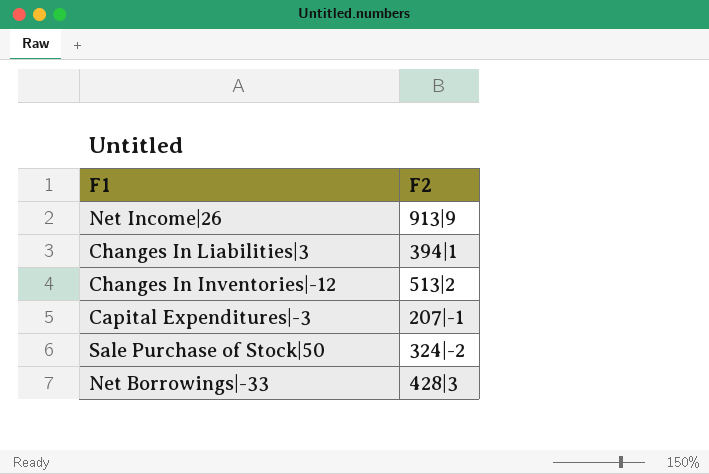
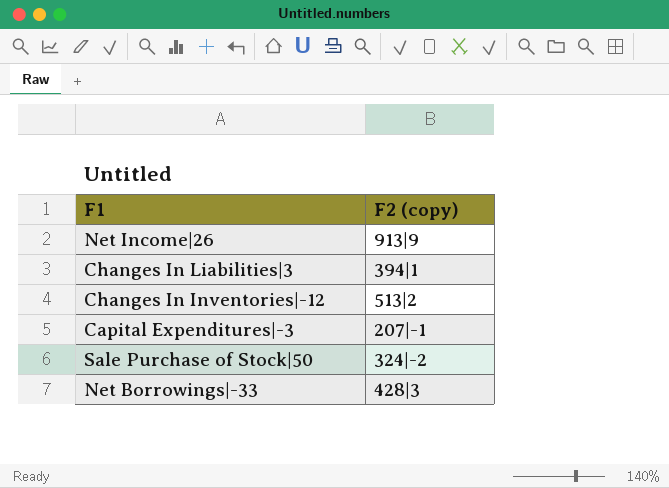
column name: F2 -> F2 (copy)

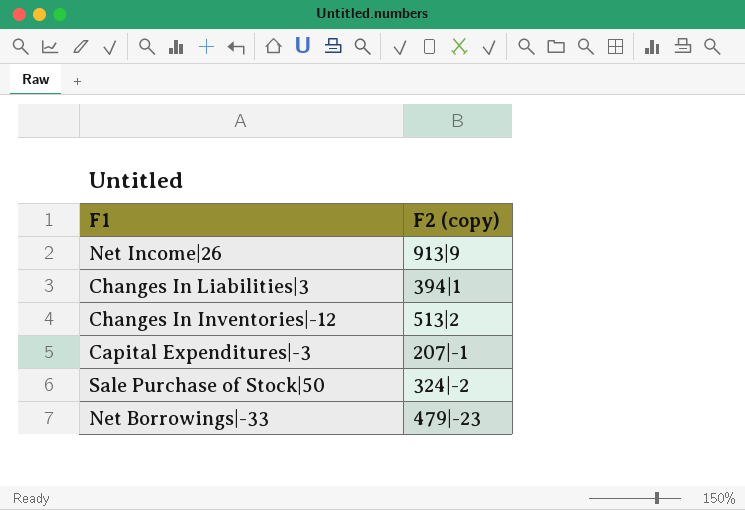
Net Borrowings|-33 | F2 (copy): 428|3 -> 479|-23

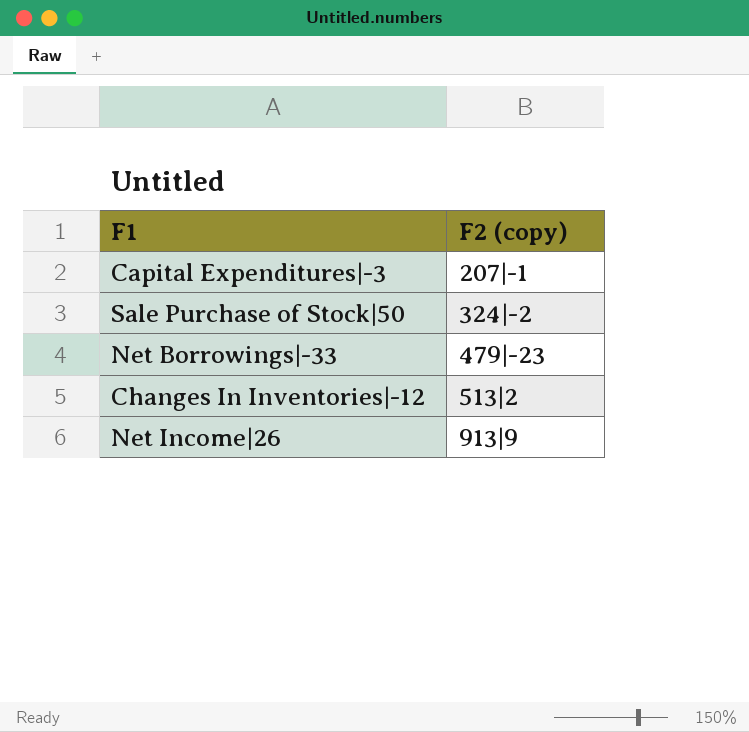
row order: none -> F2 (copy) ascending
row Changes In Liabilities|3: 394|1 -> none

